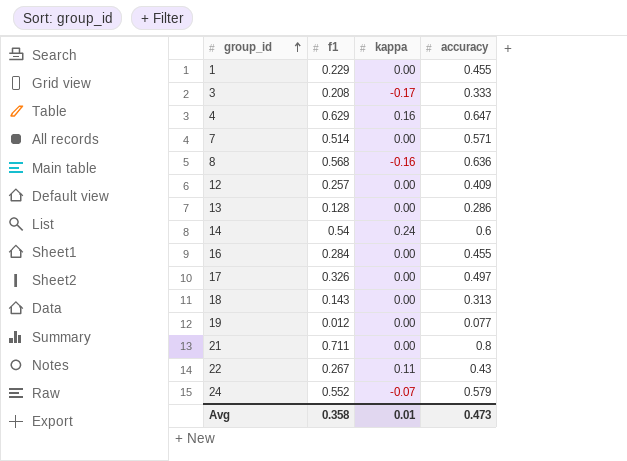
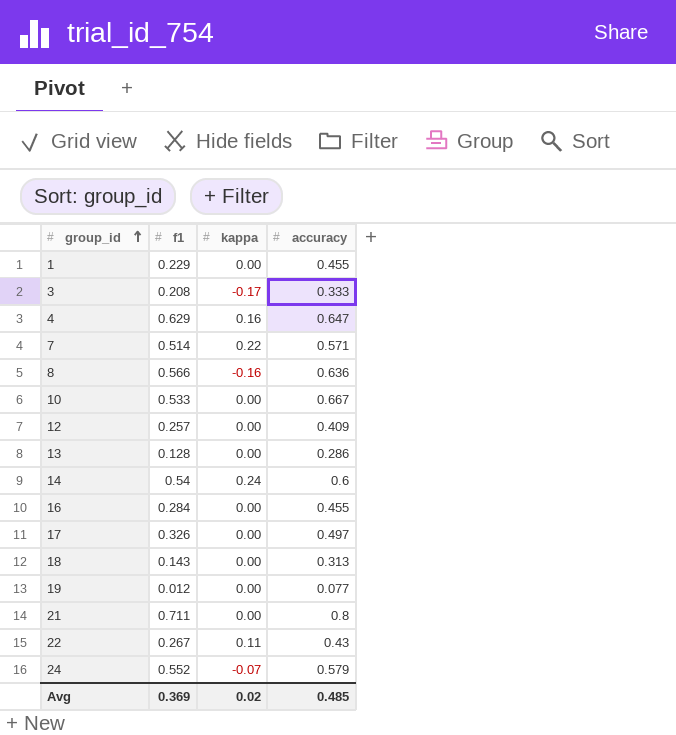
7 | kappa: 0.00 -> 0.22
8 | f1: 0.568 -> 0.566
row 10: none -> 0.533 | 0.00 | 0.667
Avg | f1: 0.358 -> 0.369
Avg | kappa: 0.01 -> 0.02
Avg | accuracy: 0.473 -> 0.485

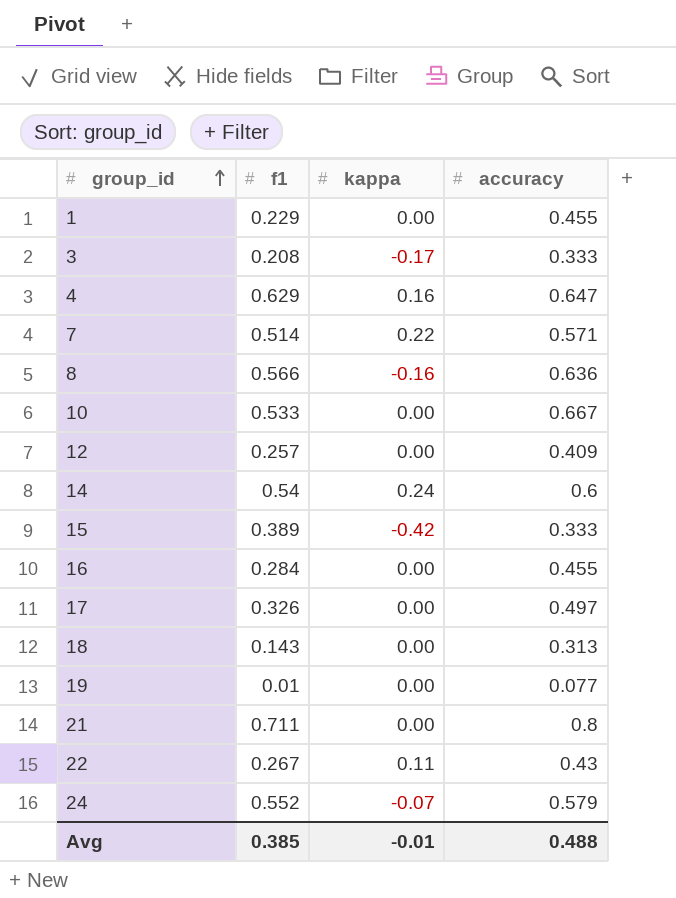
row 13: 0.128 | 0.00 | 0.286 -> none
row 15: none -> 0.389 | -0.42 | 0.333
19 | f1: 0.012 -> 0.01
Avg | f1: 0.369 -> 0.385
Avg | kappa: 0.02 -> -0.01
Avg | accuracy: 0.485 -> 0.488

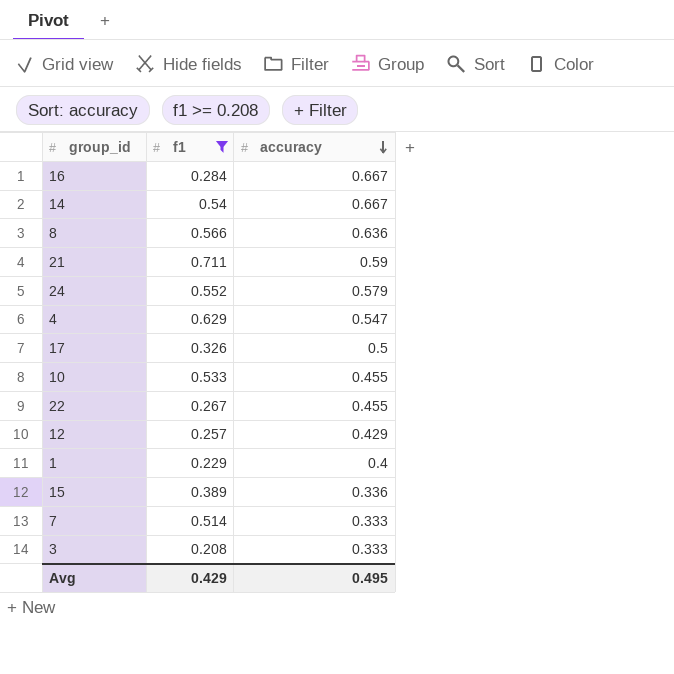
filter: none -> f1 >= 0.208
row order: group_id ascending -> accuracy descending
column kappa | position: 3 -> none
16 | accuracy: 0.455 -> 0.667
14 | accuracy: 0.6 -> 0.667
21 | accuracy: 0.8 -> 0.59
4 | accuracy: 0.647 -> 0.547
17 | accuracy: 0.497 -> 0.5
10 | accuracy: 0.667 -> 0.455
22 | accuracy: 0.43 -> 0.455
12 | accuracy: 0.409 -> 0.429
1 | accuracy: 0.455 -> 0.4
15 | accuracy: 0.333 -> 0.336
7 | accuracy: 0.571 -> 0.333
Avg | f1: 0.385 -> 0.429
Avg | accuracy: 0.488 -> 0.495

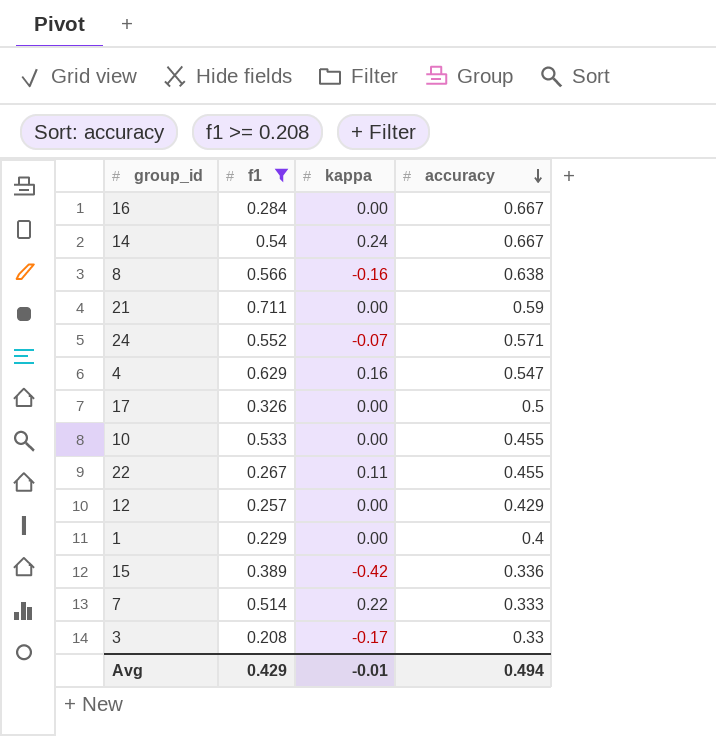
column kappa | position: none -> 3
8 | accuracy: 0.636 -> 0.638
24 | accuracy: 0.579 -> 0.571
3 | accuracy: 0.333 -> 0.33
Avg | accuracy: 0.495 -> 0.494

